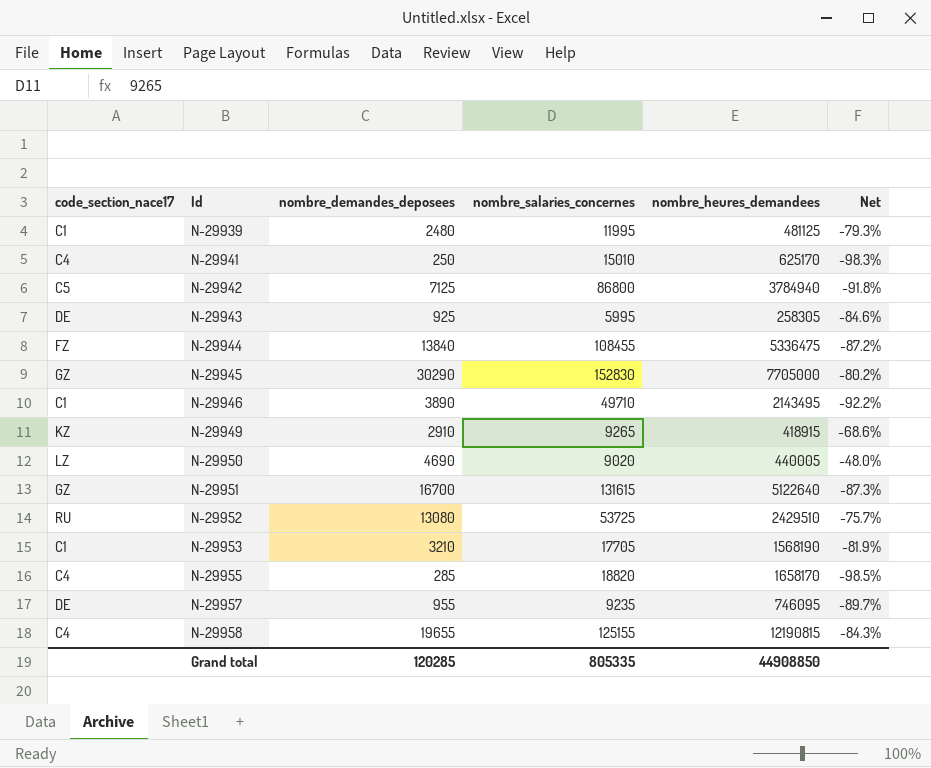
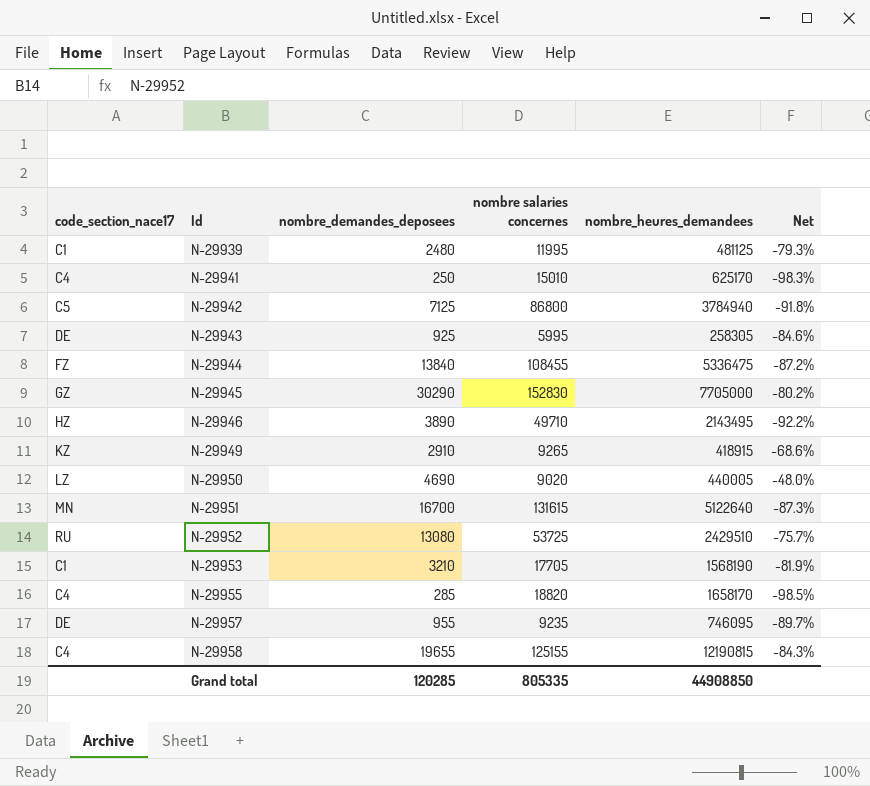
column name: nombre_salaries_concernes -> nombre salaries concernes
N-29946 | code_section_nace17: C1 -> HZ
N-29951 | code_section_nace17: GZ -> MN

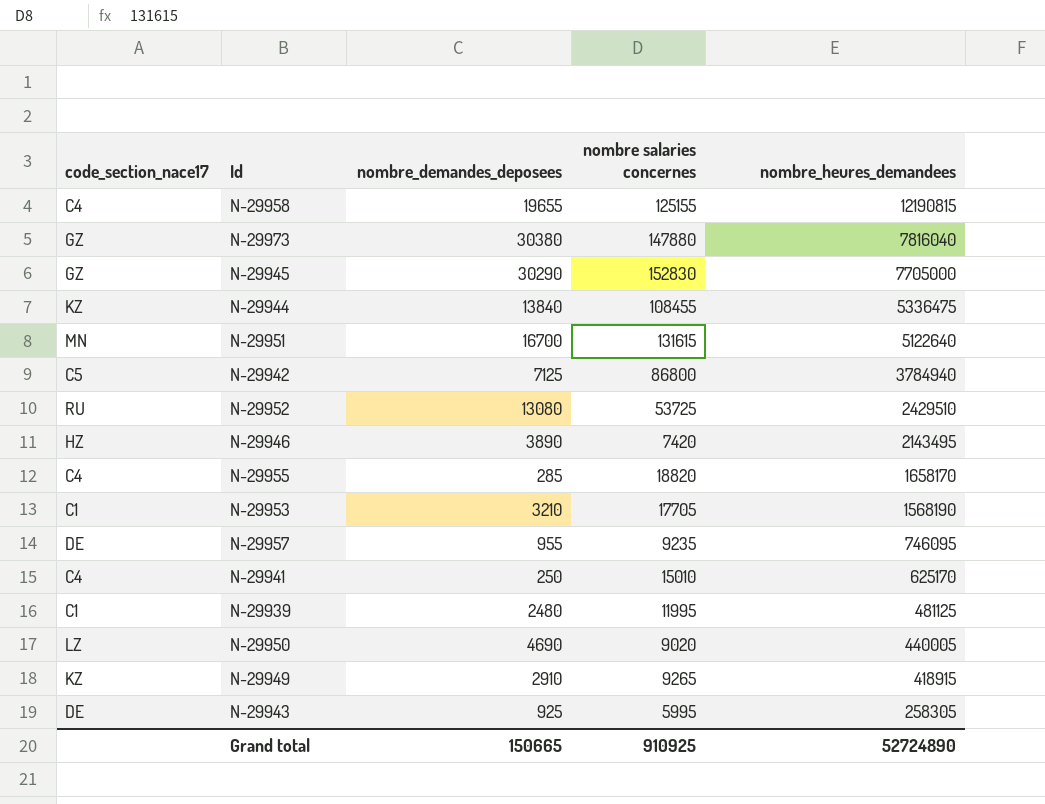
row order: Id ascending -> nombre_heures_demandees descending
column Net | formula: ([nombre_demandes_deposees] - [nombre salaries concernes]) / [nombre salaries concernes] -> none
row N-29973: none -> GZ | 30380 | 147880 | 7816040
N-29944 | code_section_nace17: FZ -> KZ
N-29946 | nombre salaries concernes: 49710 -> 7420
Grand total | nombre_demandes_deposees: 120285 -> 150665
Grand total | nombre salaries concernes: 805335 -> 910925
Grand total | nombre_heures_demandees: 44908850 -> 52724890

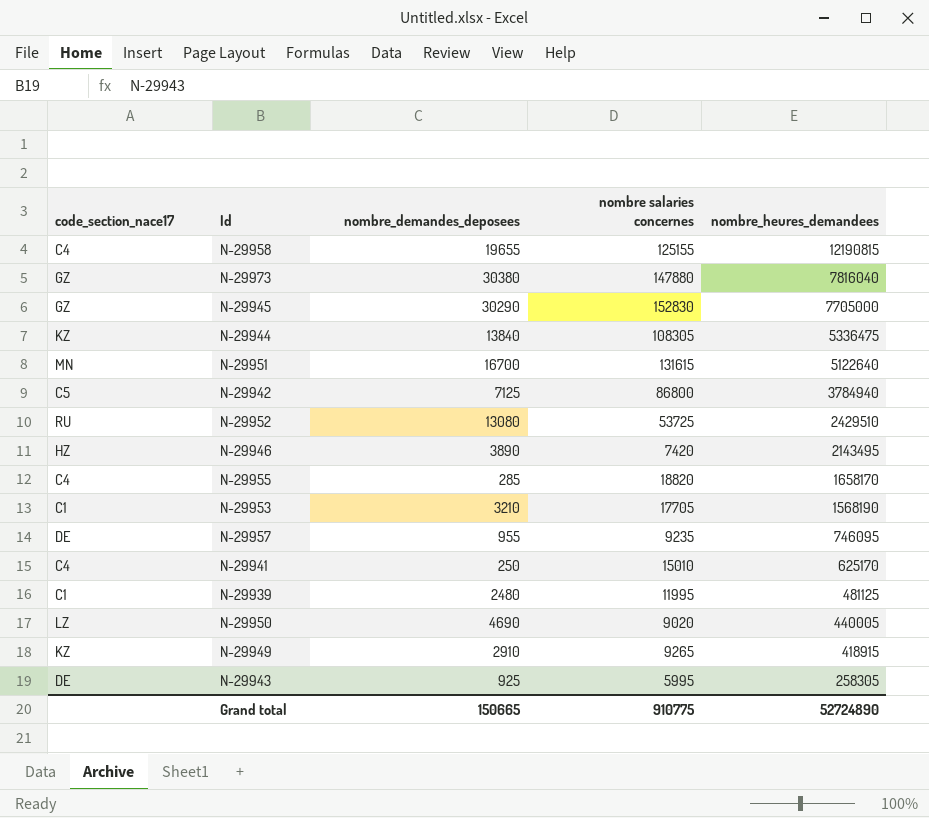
N-29944 | nombre salaries concernes: 108455 -> 108305
Grand total | nombre salaries concernes: 910925 -> 910775

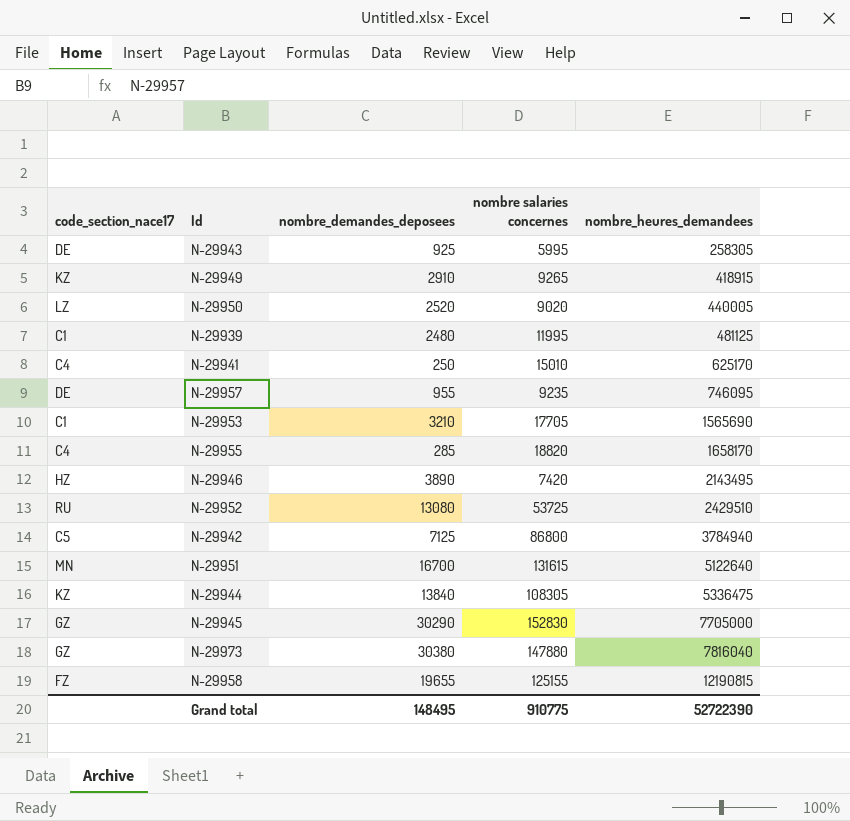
row order: nombre_heures_demandees descending -> nombre_heures_demandees ascending
N-29950 | nombre_demandes_deposees: 4690 -> 2520
N-29953 | nombre_heures_demandees: 1568190 -> 1565690
N-29958 | code_section_nace17: C4 -> FZ
Grand total | nombre_demandes_deposees: 150665 -> 148495
Grand total | nombre_heures_demandees: 52724890 -> 52722390

